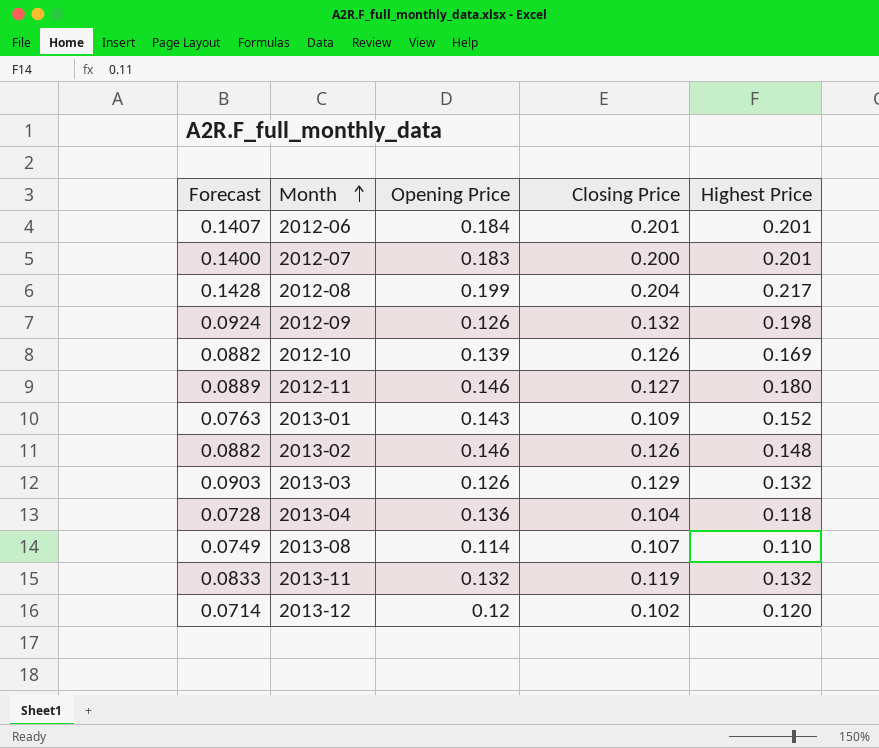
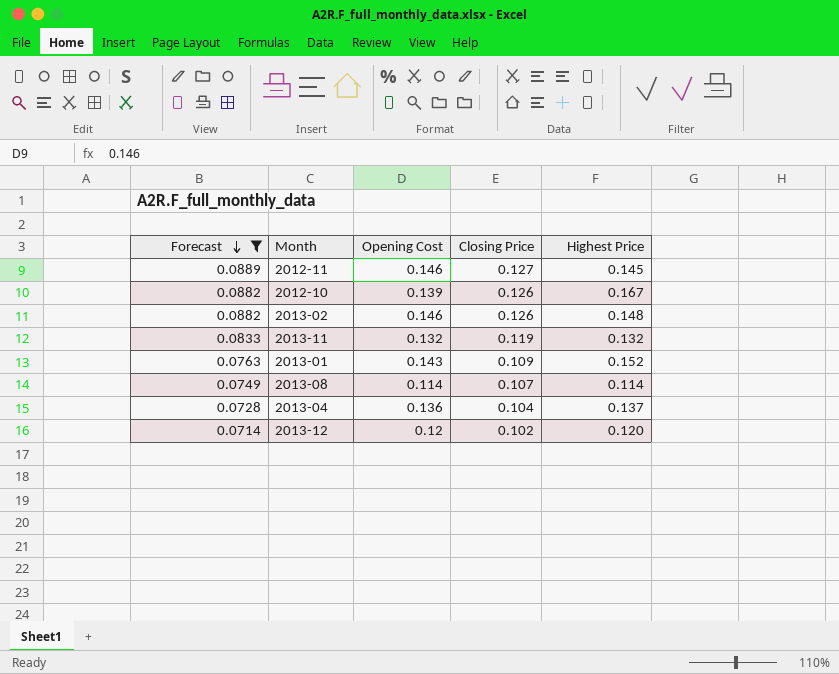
filter: none -> Forecast <= 0.0889
row order: Month ascending -> Forecast descending
column name: Opening Price -> Opening Cost
2012-11 | Highest Price: 0.180 -> 0.145
2012-10 | Highest Price: 0.169 -> 0.167
2013-08 | Highest Price: 0.110 -> 0.114
2013-04 | Highest Price: 0.118 -> 0.137

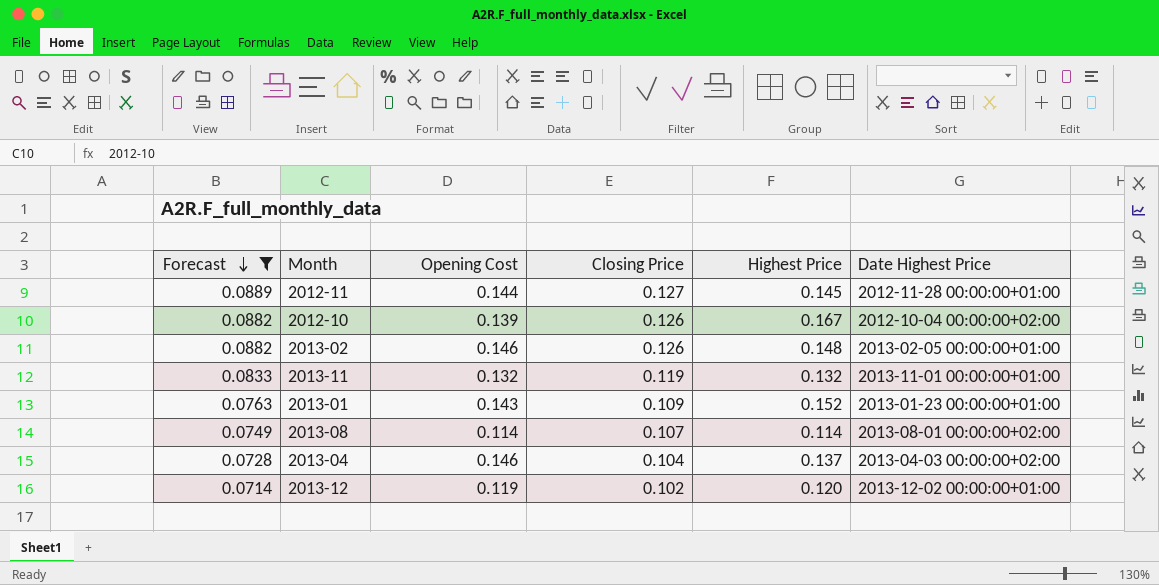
column Date Highest Price | position: none -> 6
2012-11 | Opening Cost: 0.146 -> 0.144
2013-04 | Opening Cost: 0.136 -> 0.146
2013-12 | Opening Cost: 0.12 -> 0.119

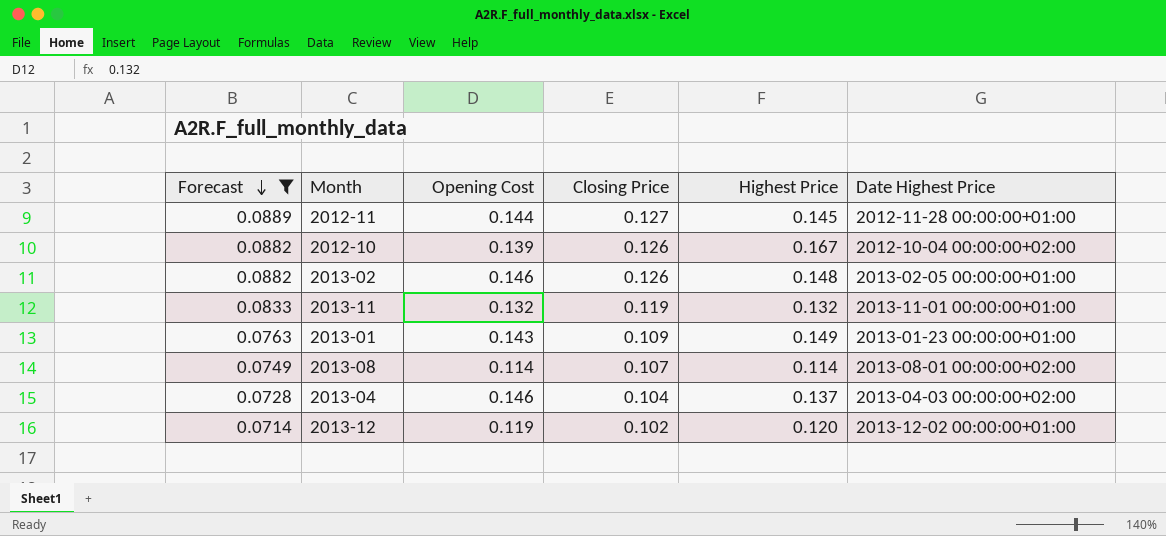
2013-01 | Highest Price: 0.152 -> 0.149

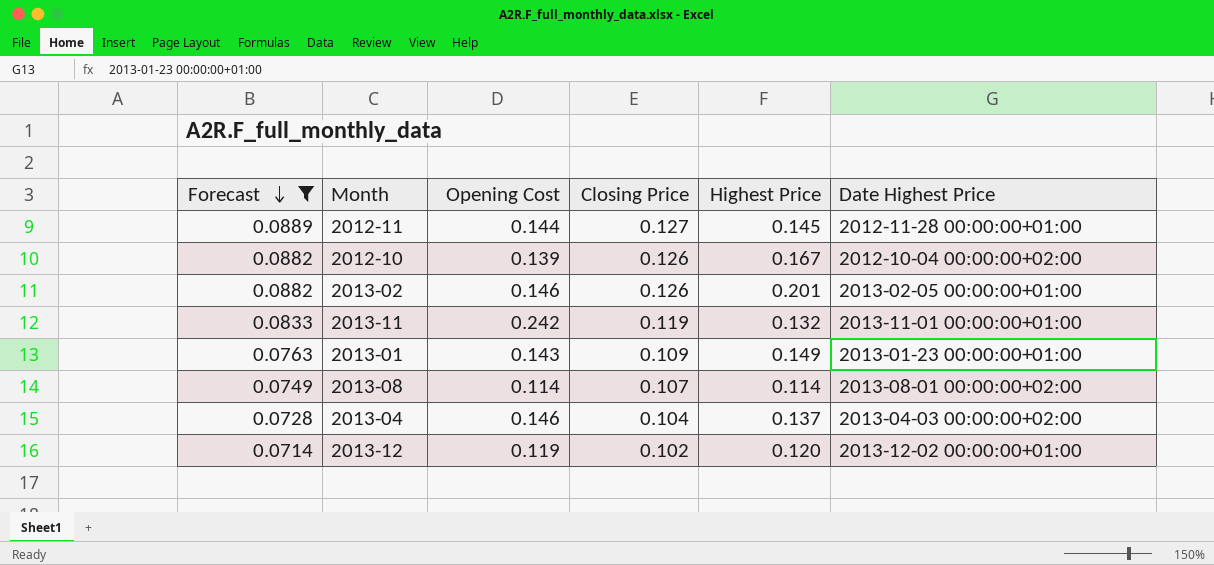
2013-02 | Highest Price: 0.148 -> 0.201
2013-11 | Opening Cost: 0.132 -> 0.242

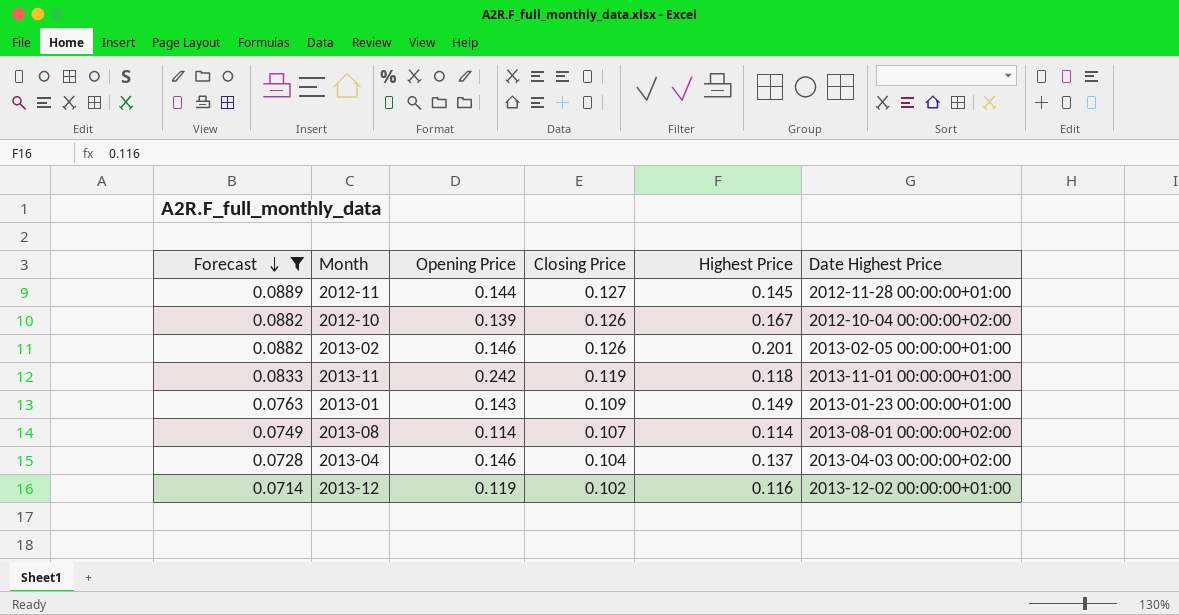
column name: Opening Cost -> Opening Price
2013-11 | Highest Price: 0.132 -> 0.118
2013-12 | Highest Price: 0.120 -> 0.116

